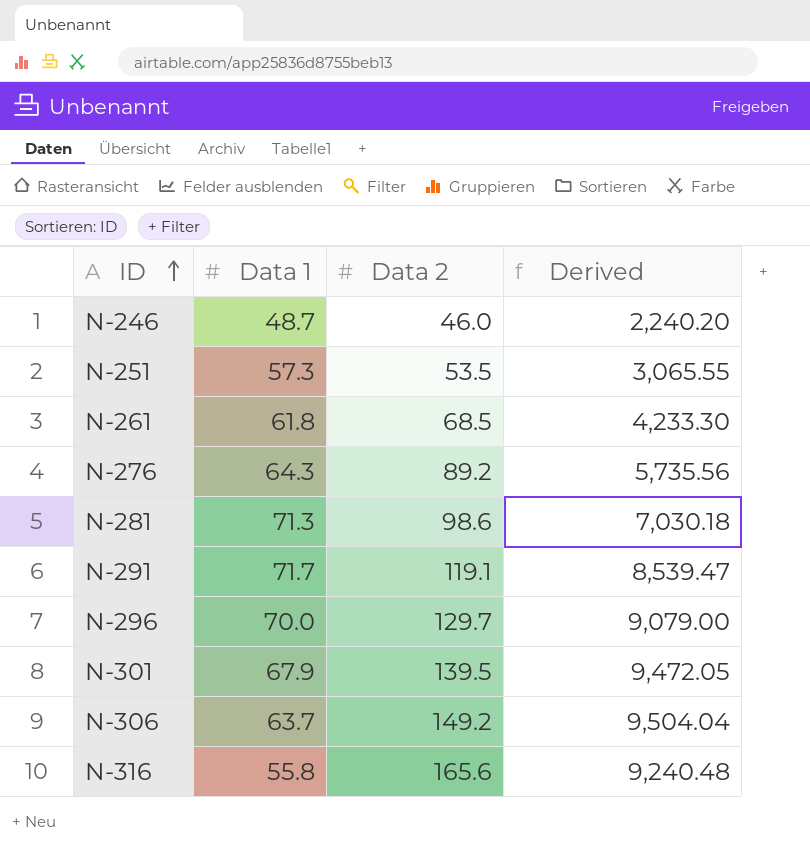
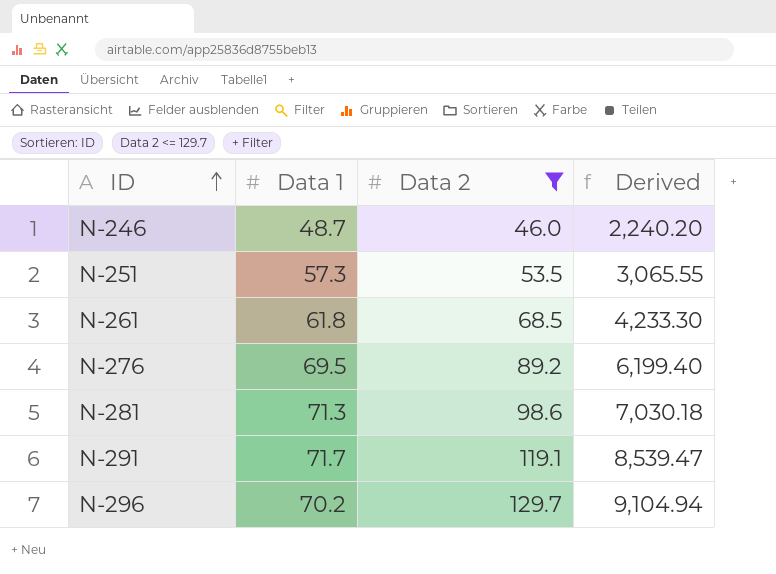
filter: none -> Data 2 <= 129.7
N-276 | Data 1: 64.3 -> 69.5
N-276 | Derived: 5,735.56 -> 6,199.40
N-296 | Data 1: 70.0 -> 70.2
N-296 | Derived: 9,079.00 -> 9,104.94

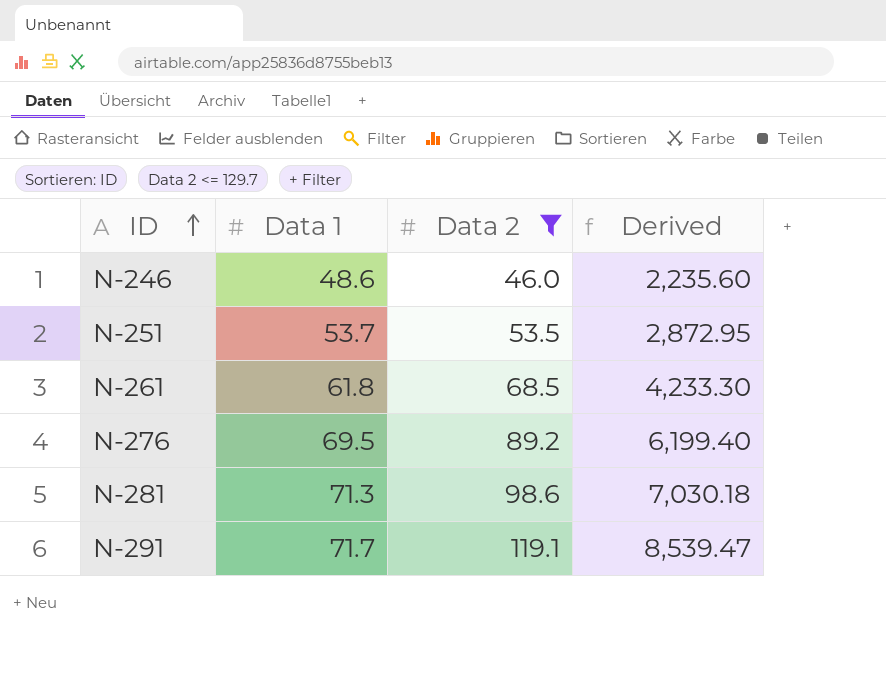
row N-296: 70.2 | 129.7 | 9,104.94 -> none
N-246 | Data 1: 48.7 -> 48.6
N-246 | Derived: 2,240.20 -> 2,235.60
N-251 | Data 1: 57.3 -> 53.7
N-251 | Derived: 3,065.55 -> 2,872.95

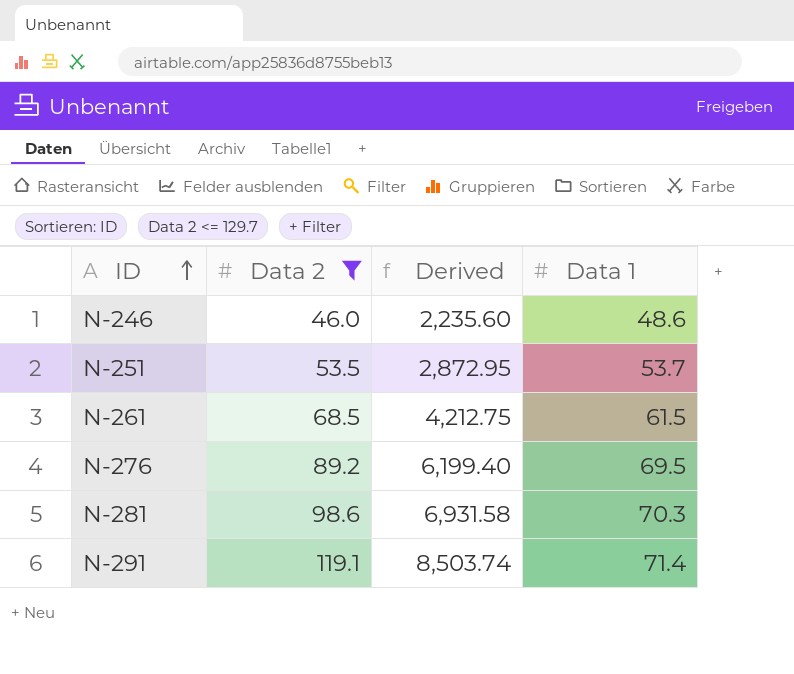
column Data 1 | position: 2 -> 4
N-261 | Derived: 4,233.30 -> 4,212.75
N-261 | Data 1: 61.8 -> 61.5
N-281 | Derived: 7,030.18 -> 6,931.58
N-281 | Data 1: 71.3 -> 70.3
N-291 | Derived: 8,539.47 -> 8,503.74
N-291 | Data 1: 71.7 -> 71.4

